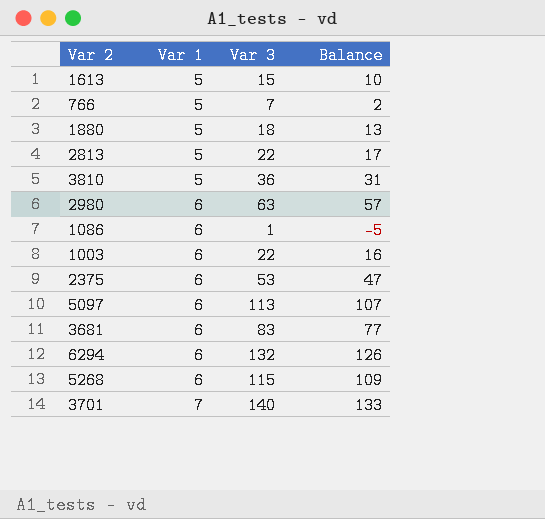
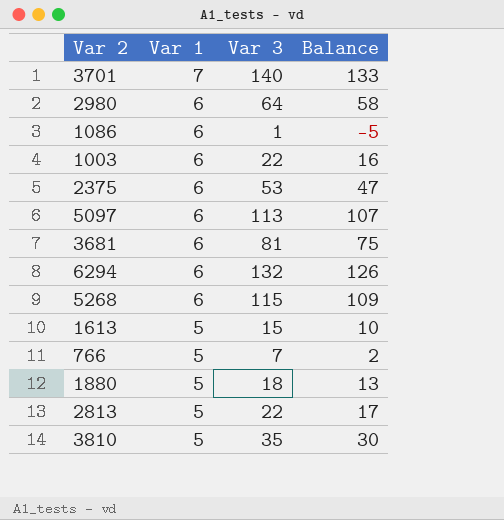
row order: Var 1 ascending -> Var 1 descending
2980 | Var 3: 63 -> 64
2980 | Balance: 57 -> 58
3681 | Var 3: 83 -> 81
3681 | Balance: 77 -> 75
3810 | Var 3: 36 -> 35
3810 | Balance: 31 -> 30

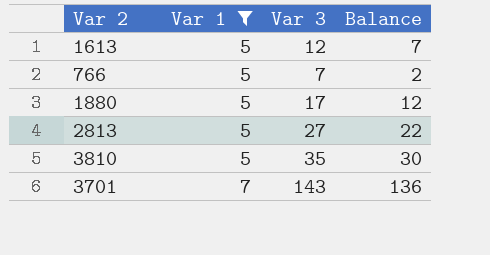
filter: none -> Var 1 != 6
row order: Var 1 descending -> Var 1 ascending
1613 | Var 3: 15 -> 12
1613 | Balance: 10 -> 7
1880 | Var 3: 18 -> 17
1880 | Balance: 13 -> 12
2813 | Var 3: 22 -> 27
2813 | Balance: 17 -> 22
3701 | Var 3: 140 -> 143
3701 | Balance: 133 -> 136

